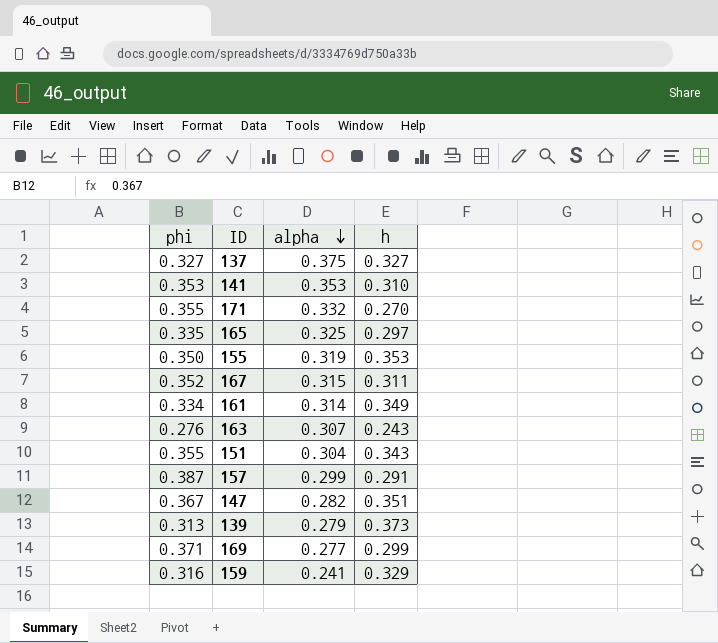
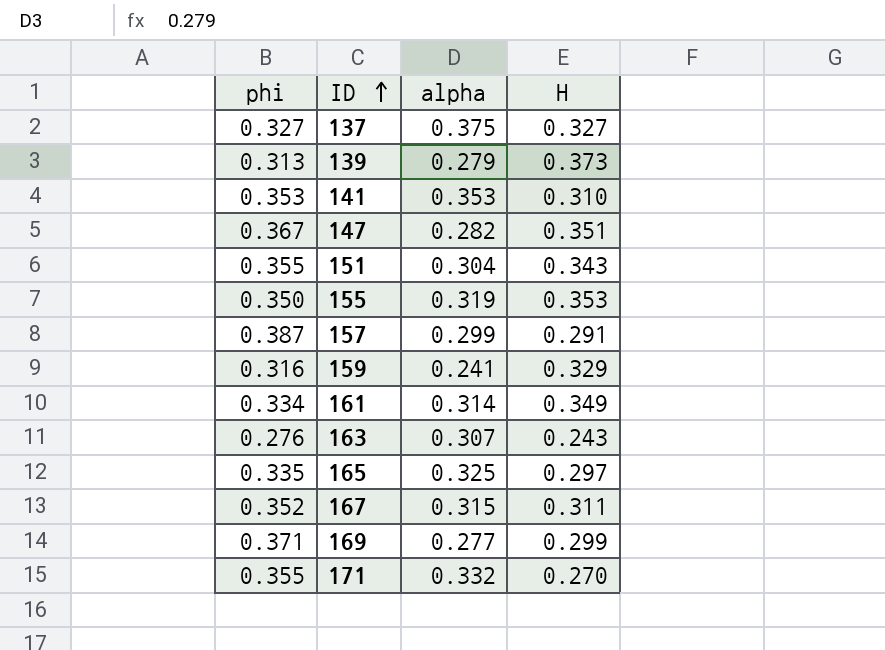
row order: alpha descending -> ID ascending
column name: h -> H

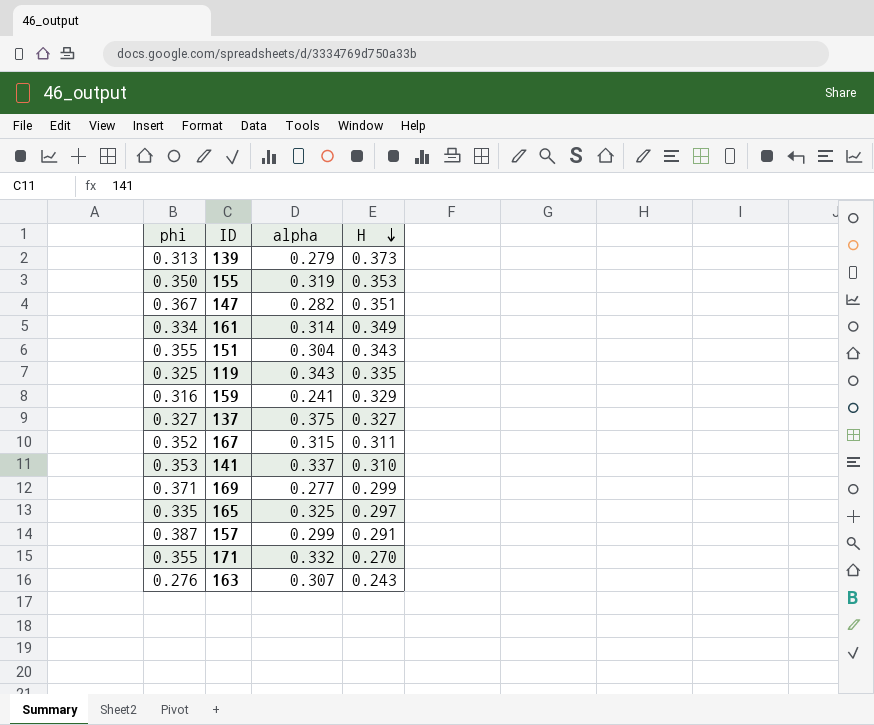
row order: ID ascending -> H descending
row 119: none -> 0.325 | 0.343 | 0.335
141 | alpha: 0.353 -> 0.337

